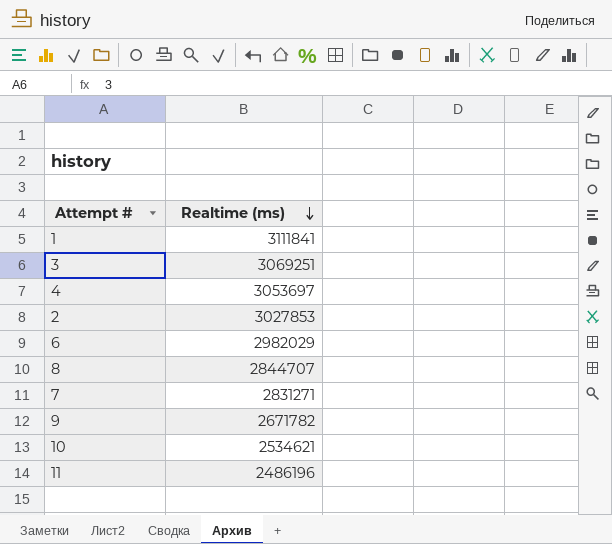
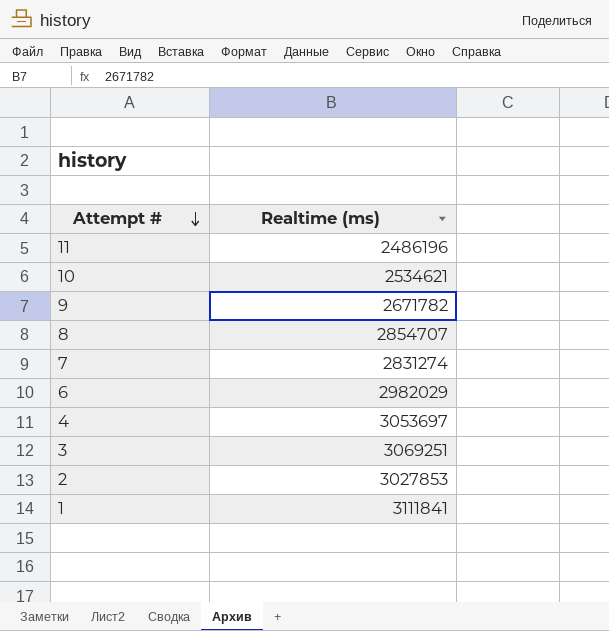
row order: Realtime (ms) descending -> Attempt # descending
8 | Realtime (ms): 2844707 -> 2854707
7 | Realtime (ms): 2831271 -> 2831274

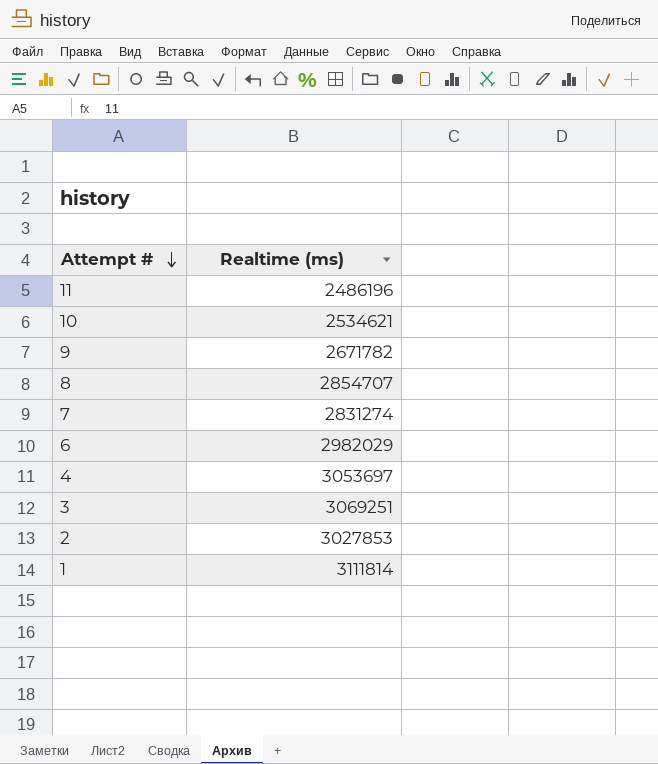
1 | Realtime (ms): 3111841 -> 3111814

